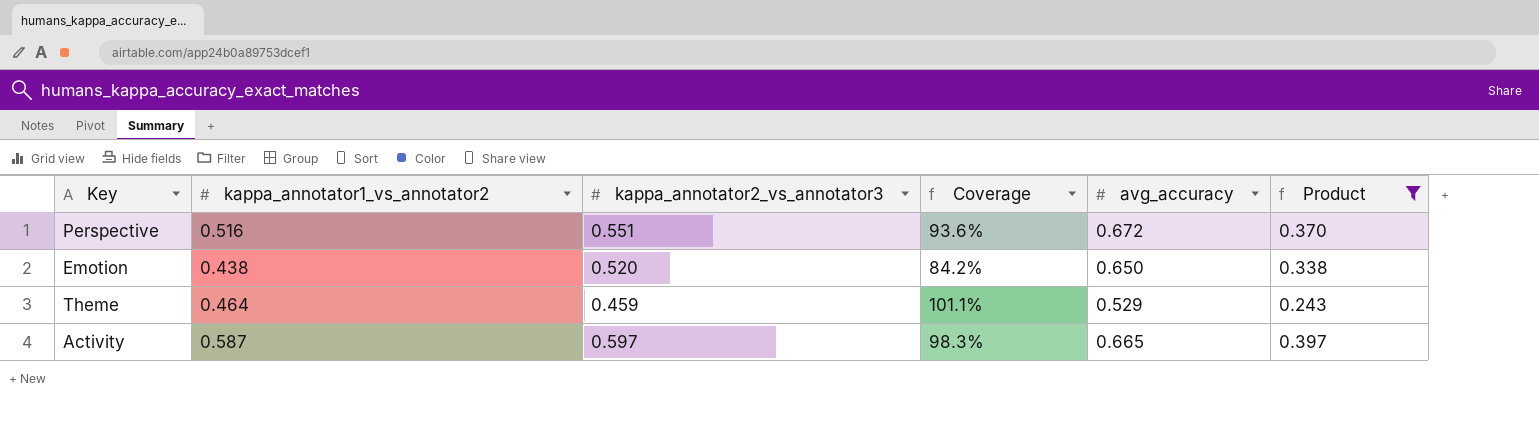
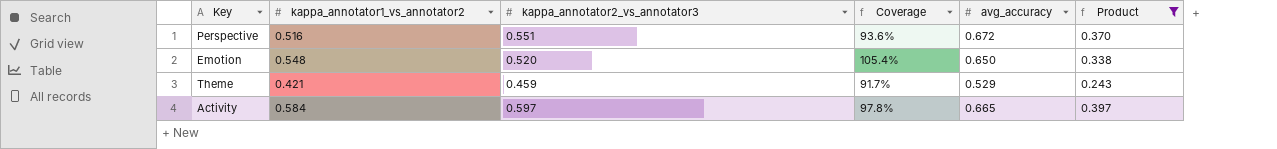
Emotion | kappa_annotator1_vs_annotator2: 0.438 -> 0.548
Emotion | Coverage: 84.2% -> 105.4%
Theme | kappa_annotator1_vs_annotator2: 0.464 -> 0.421
Theme | Coverage: 101.1% -> 91.7%
Activity | kappa_annotator1_vs_annotator2: 0.587 -> 0.584
Activity | Coverage: 98.3% -> 97.8%

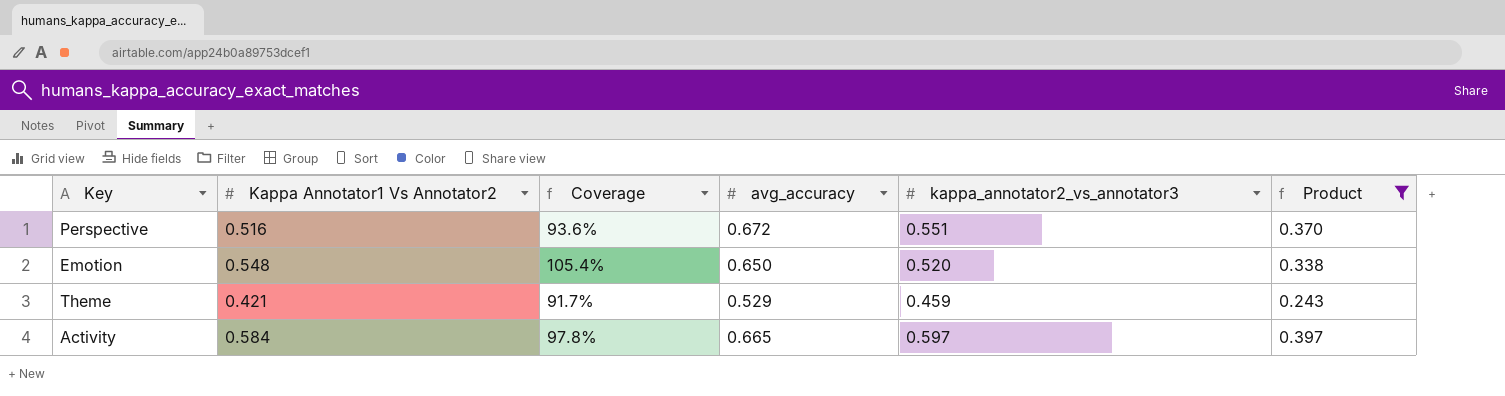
column name: kappa_annotator1_vs_annotator2 -> Kappa Annotator1 Vs Annotator2
column kappa_annotator2_vs_annotator3 | position: 3 -> 5

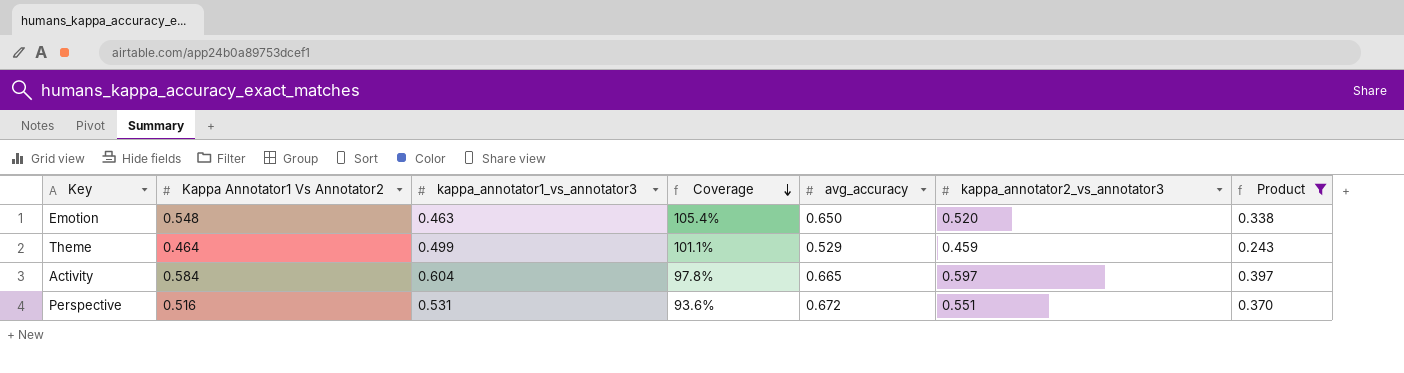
row order: none -> Coverage descending
column kappa_annotator1_vs_annotator3 | position: none -> 3
Theme | Kappa Annotator1 Vs Annotator2: 0.421 -> 0.464
Theme | Coverage: 91.7% -> 101.1%

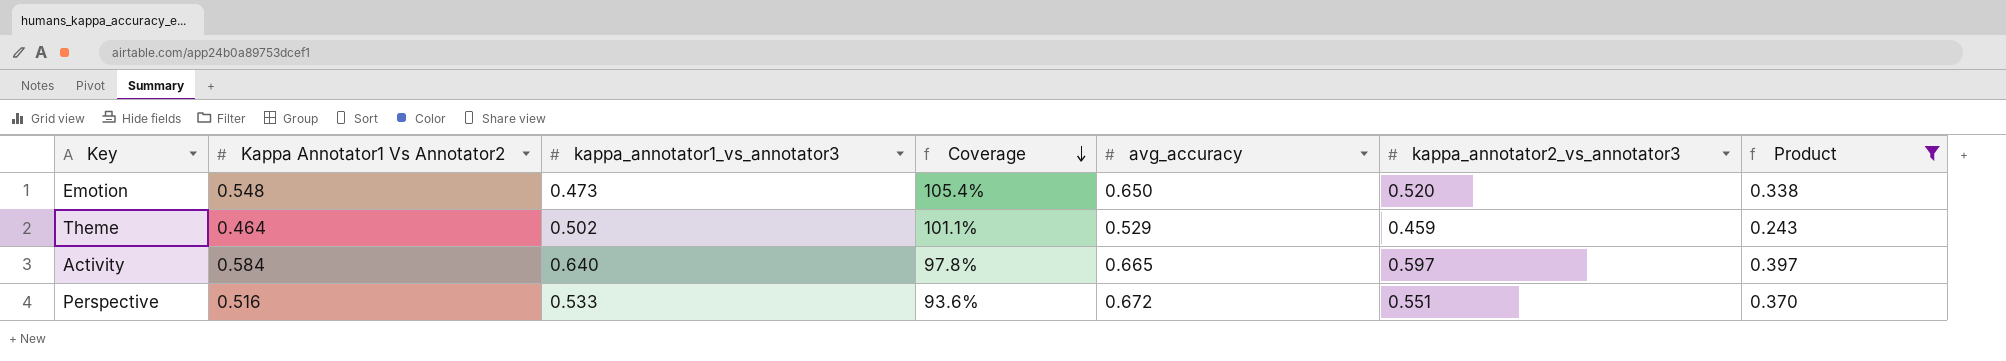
Emotion | kappa_annotator1_vs_annotator3: 0.463 -> 0.473
Theme | kappa_annotator1_vs_annotator3: 0.499 -> 0.502
Activity | kappa_annotator1_vs_annotator3: 0.604 -> 0.640
Perspective | kappa_annotator1_vs_annotator3: 0.531 -> 0.533

